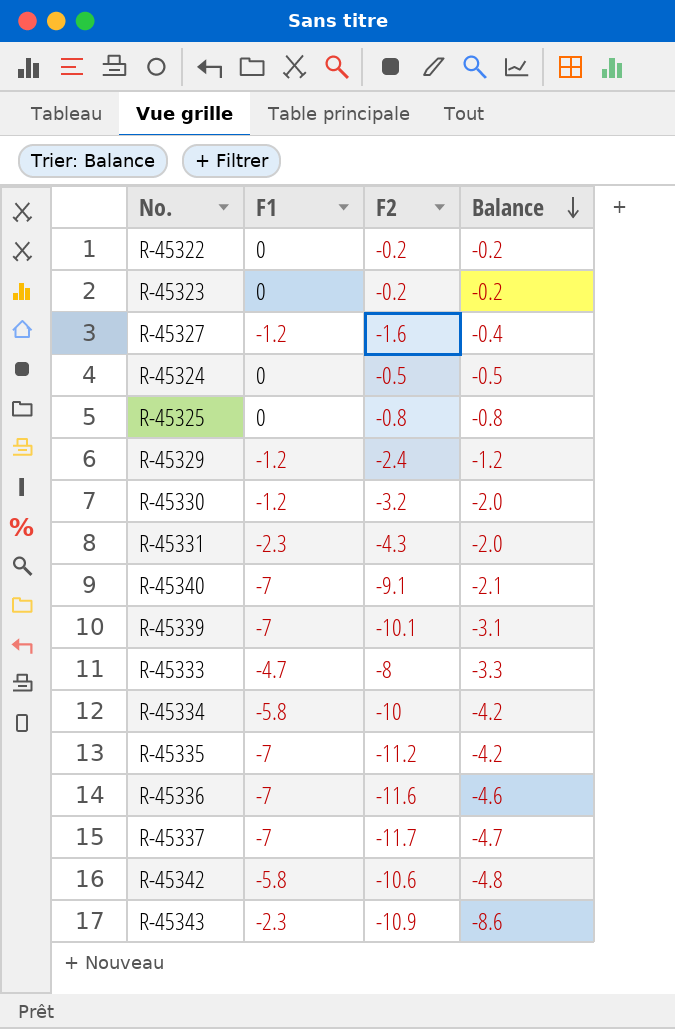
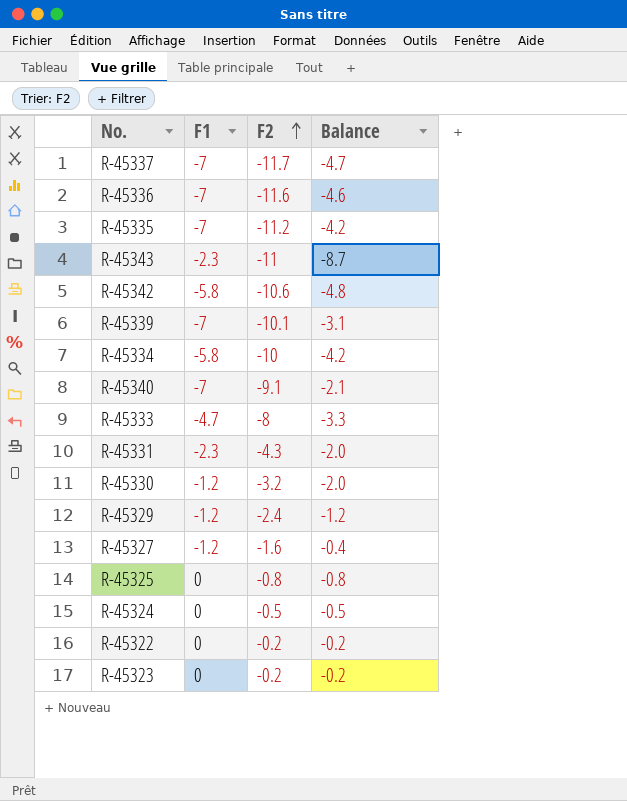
row order: Balance descending -> F2 ascending
R-45343 | F2: -10.9 -> -11
R-45343 | Balance: -8.6 -> -8.7

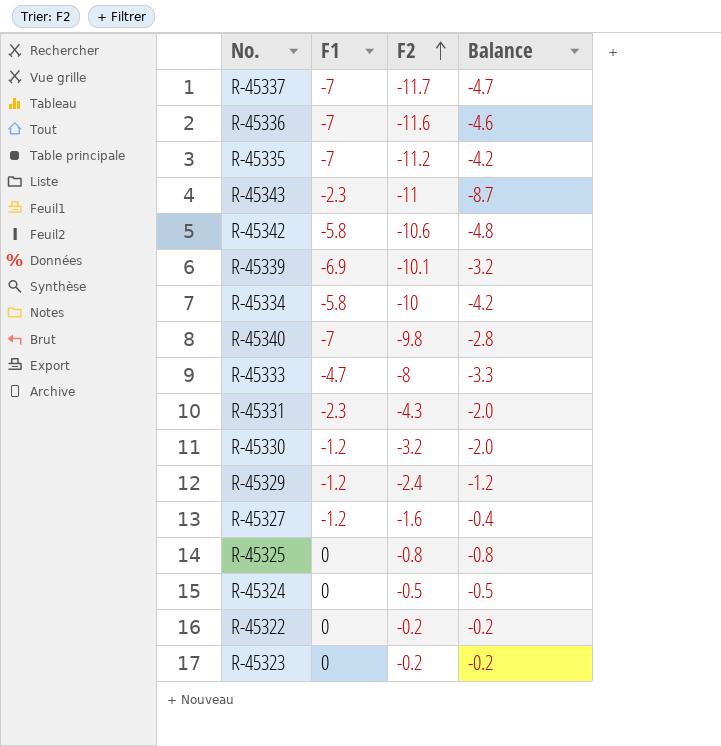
R-45339 | F1: -7 -> -6.9
R-45339 | Balance: -3.1 -> -3.2
R-45340 | F2: -9.1 -> -9.8
R-45340 | Balance: -2.1 -> -2.8

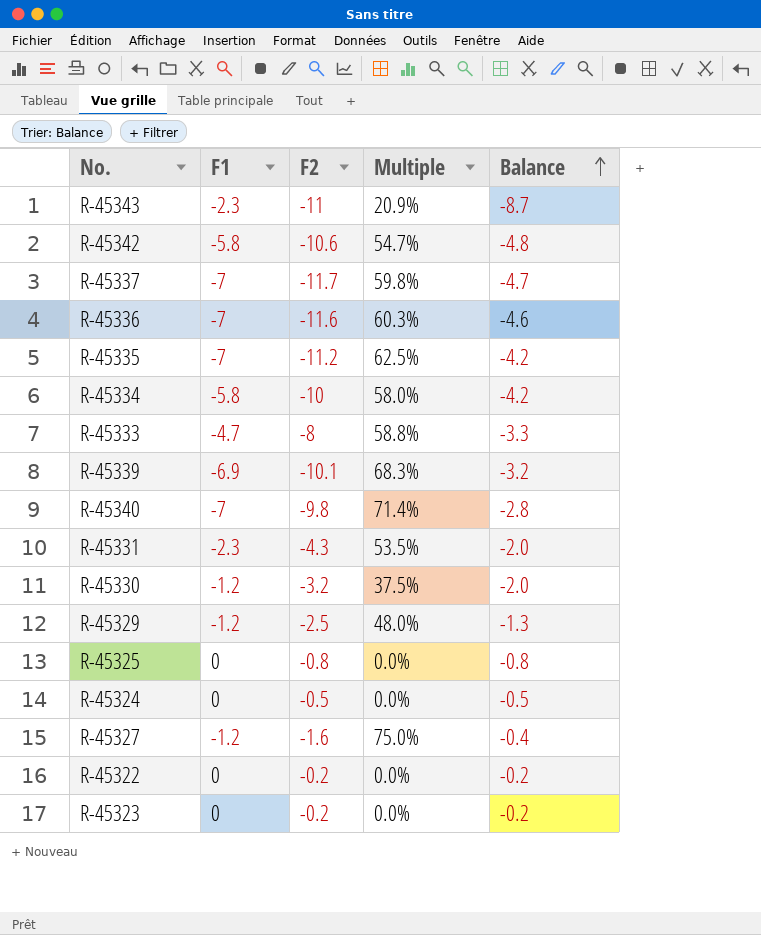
row order: F2 ascending -> Balance ascending
column Multiple | formula: none -> [F1] / [F2]
R-45329 | F2: -2.4 -> -2.5
R-45329 | Balance: -1.2 -> -1.3

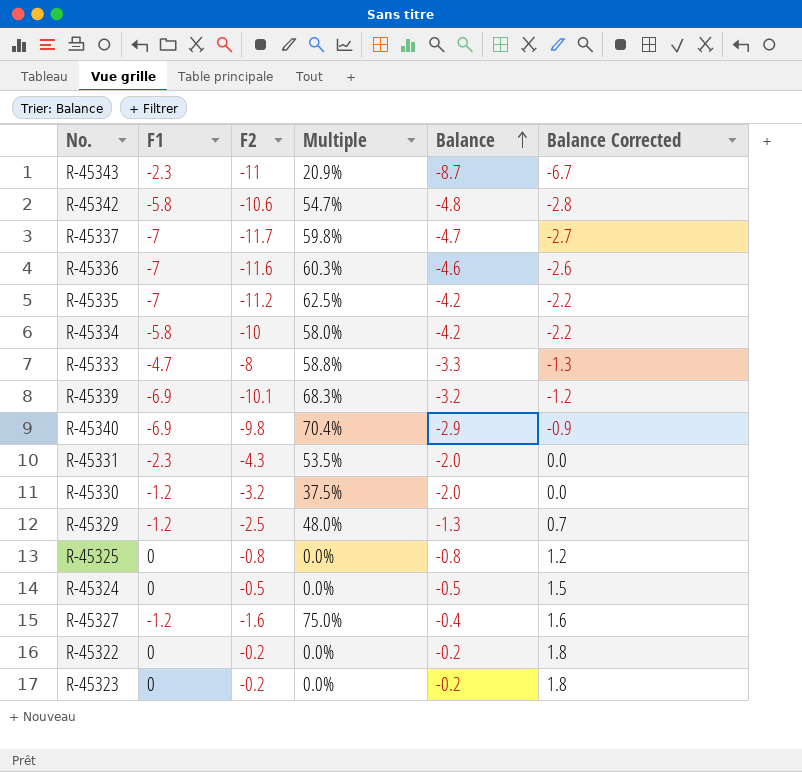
column Balance Corrected | formula: none -> [Balance] + 2
R-45340 | F1: -7 -> -6.9
R-45340 | Multiple: 71.4% -> 70.4%
R-45340 | Balance: -2.8 -> -2.9

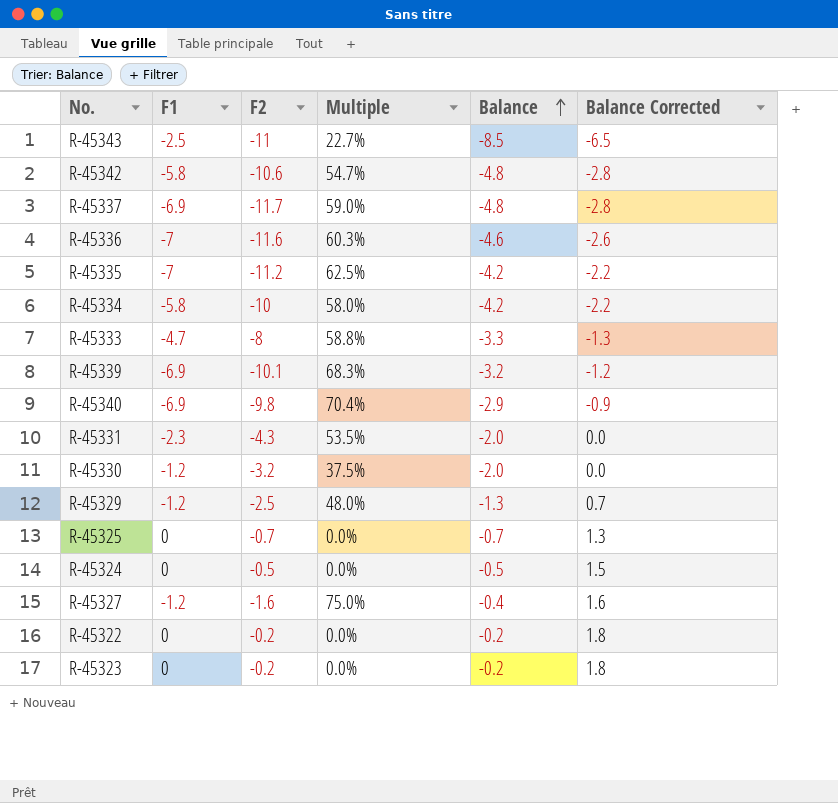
R-45343 | F1: -2.3 -> -2.5
R-45343 | Multiple: 20.9% -> 22.7%
R-45343 | Balance: -8.7 -> -8.5
R-45343 | Balance Corrected: -6.7 -> -6.5
R-45337 | F1: -7 -> -6.9
R-45337 | Multiple: 59.8% -> 59.0%
R-45337 | Balance: -4.7 -> -4.8
R-45337 | Balance Corrected: -2.7 -> -2.8
R-45325 | F2: -0.8 -> -0.7
R-45325 | Balance: -0.8 -> -0.7
R-45325 | Balance Corrected: 1.2 -> 1.3

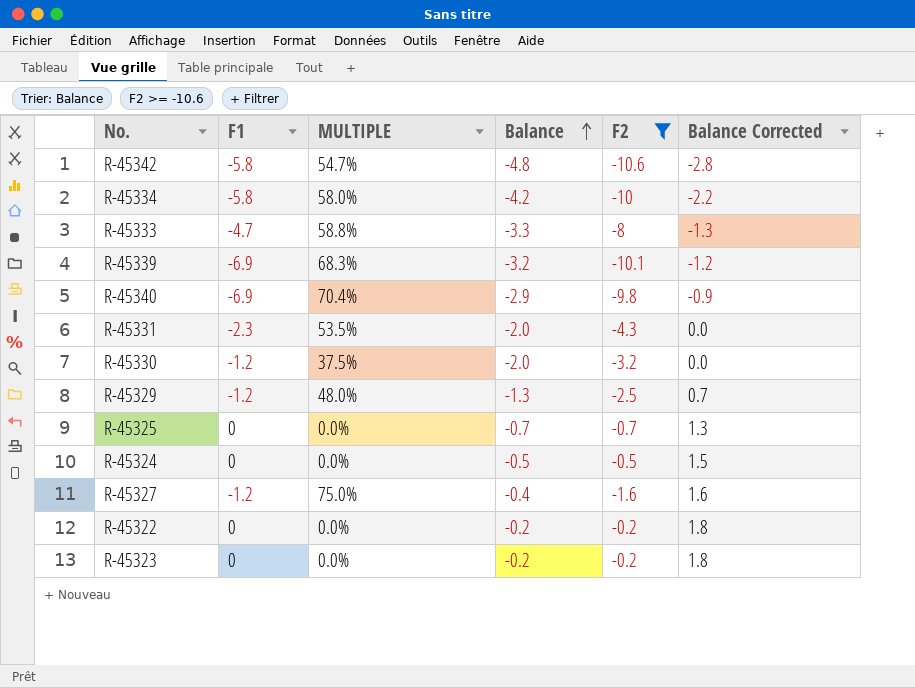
filter: none -> F2 >= -10.6
column name: Multiple -> MULTIPLE
column F2 | position: 3 -> 5

